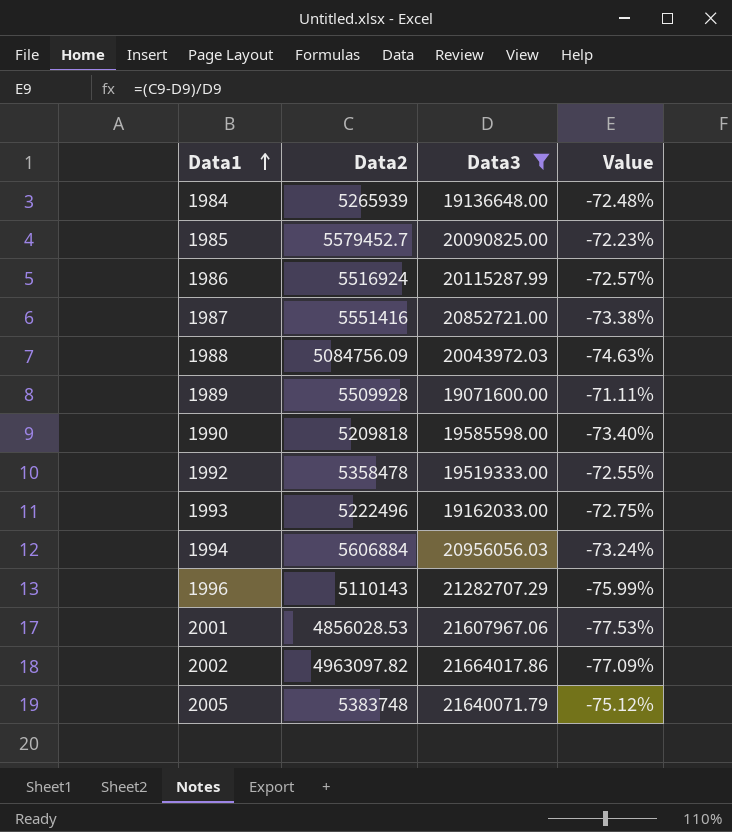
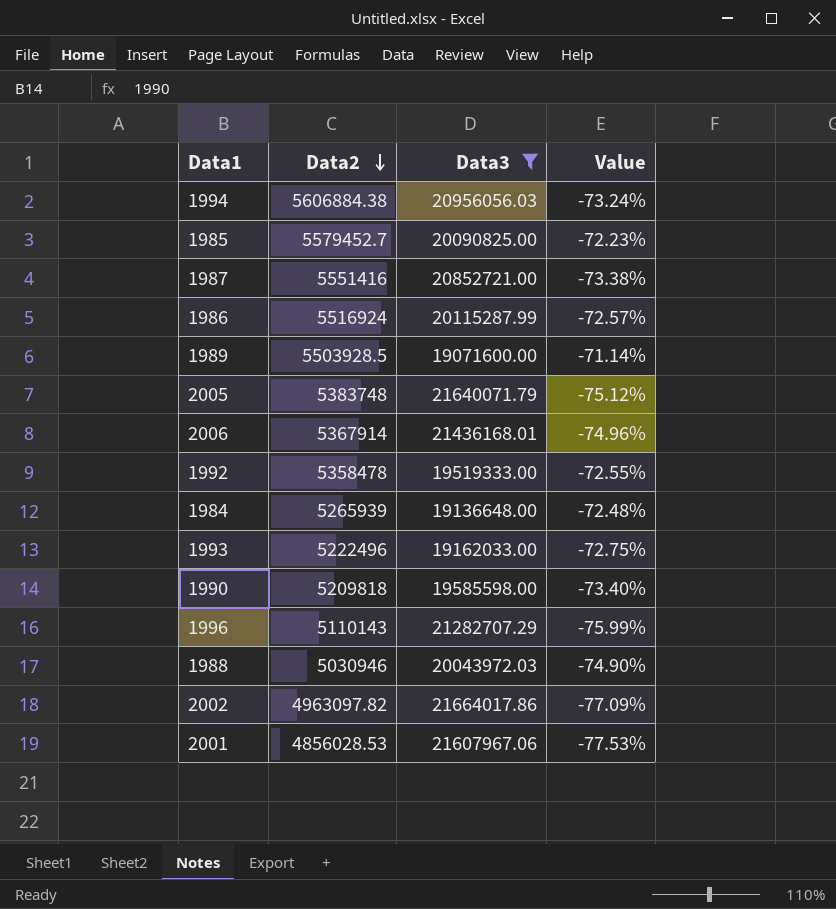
row order: Data1 ascending -> Data2 descending
1994 | Data2: 5606884 -> 5606884.38
1989 | Data2: 5509928 -> 5503928.5
1989 | Value: -71.11% -> -71.14%
row 2006: none -> 5367914 | 21436168.01 | -74.96%
1988 | Data2: 5084756.09 -> 5030946
1988 | Value: -74.63% -> -74.90%

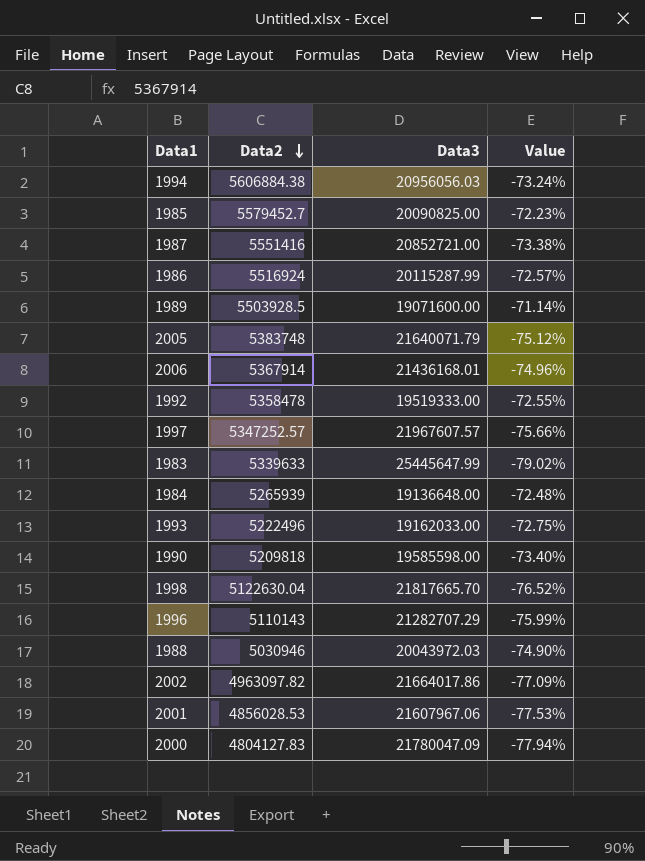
filter: Data3 <= 21664017.86 -> none

